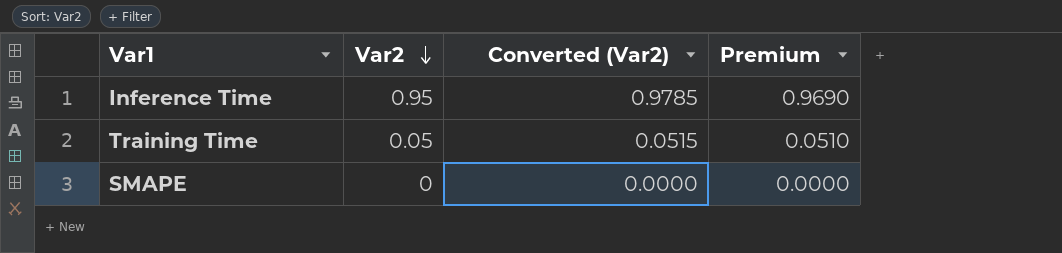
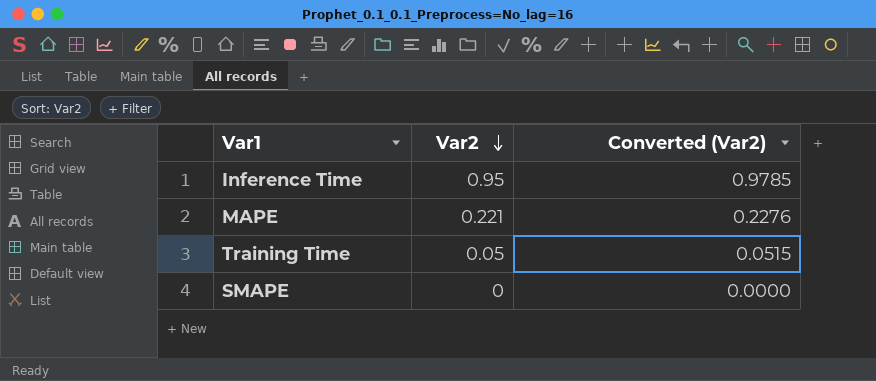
column Premium | formula: [Var2] * 1.02 -> none
row MAPE: none -> 0.221 | 0.2276

